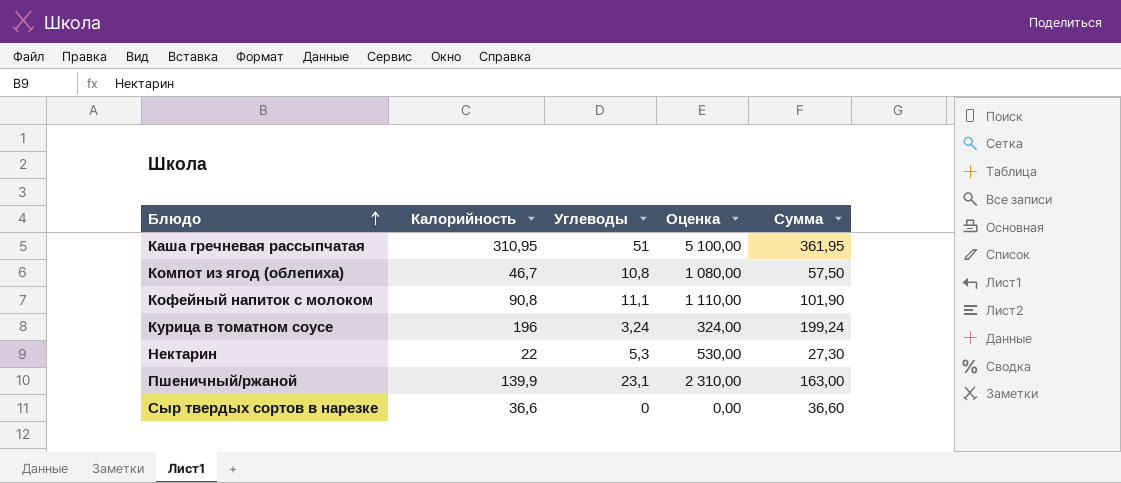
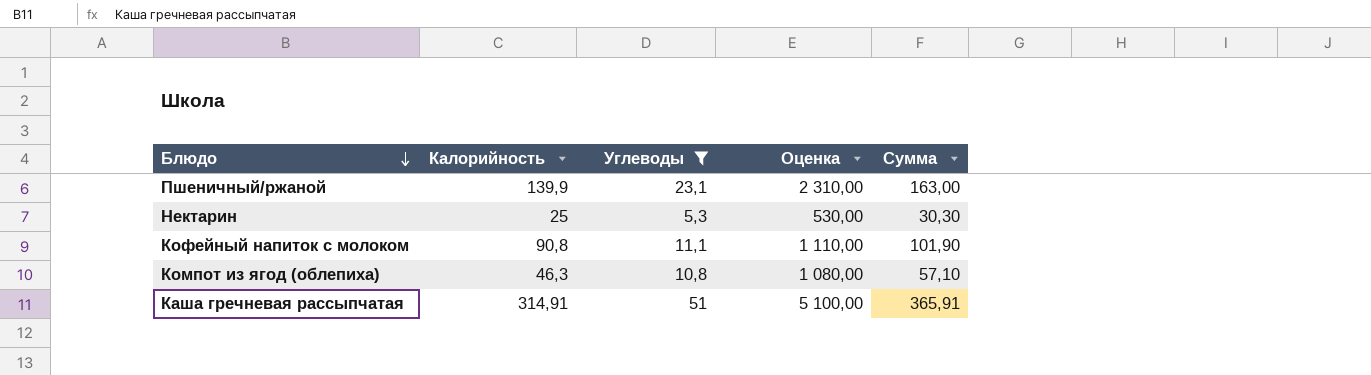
filter: none -> Углеводы >= 5,3
row order: Блюдо ascending -> Блюдо descending
Нектарин | Калорийность: 22 -> 25
Нектарин | Сумма: 27,30 -> 30,30
Компот из ягод (облепиха) | Калорийность: 46,7 -> 46,3
Компот из ягод (облепиха) | Сумма: 57,50 -> 57,10
Каша гречневая рассыпчатая | Калорийность: 310,95 -> 314,91
Каша гречневая рассыпчатая | Сумма: 361,95 -> 365,91

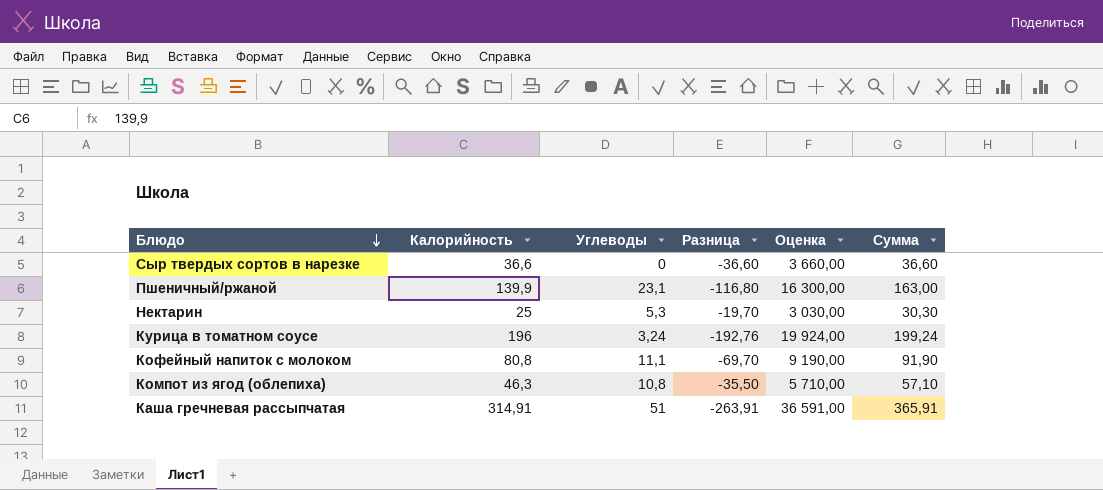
filter: Углеводы >= 5,3 -> none
column Разница | formula: none -> [Углеводы] - [Калорийность]
column Оценка | formula: [Углеводы] * 100 -> [Сумма] * 100
Кофейный напиток с молоком | Калорийность: 90,8 -> 80,8
Кофейный напиток с молоком | Сумма: 101,90 -> 91,90

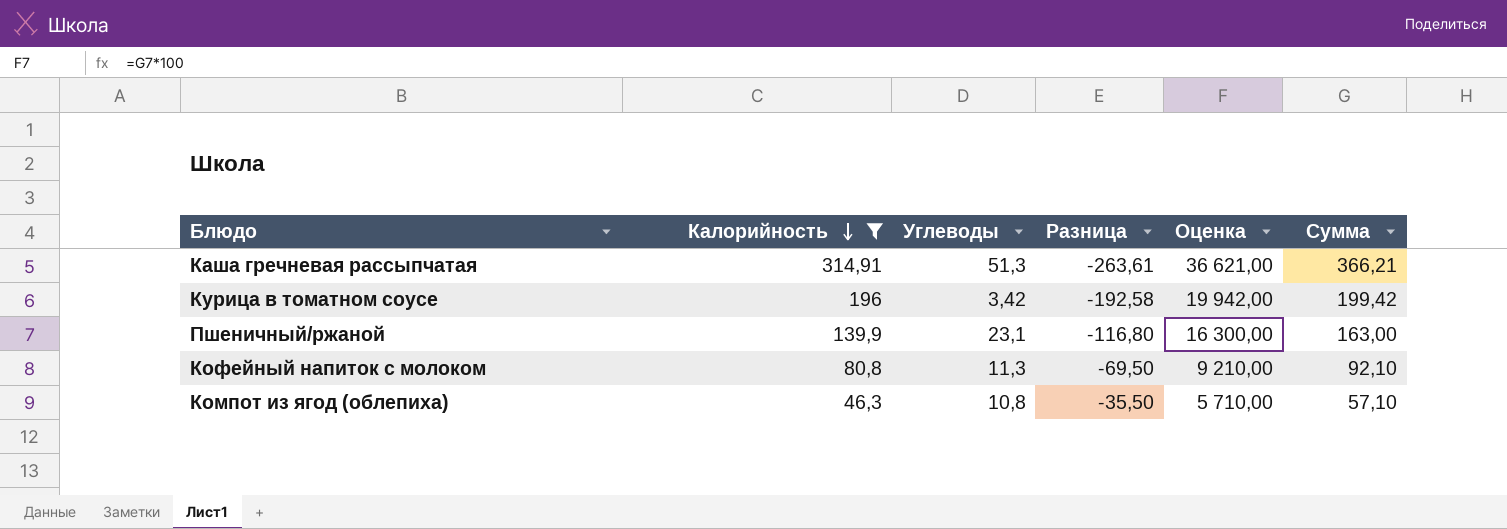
filter: none -> Калорийность >= 46,3
row order: Блюдо descending -> Калорийность descending
Каша гречневая рассыпчатая | Углеводы: 51 -> 51,3
Каша гречневая рассыпчатая | Разница: -263,91 -> -263,61
Каша гречневая рассыпчатая | Оценка: 36 591,00 -> 36 621,00
Каша гречневая рассыпчатая | Сумма: 365,91 -> 366,21
Курица в томатном соусе | Углеводы: 3,24 -> 3,42
Курица в томатном соусе | Разница: -192,76 -> -192,58
Курица в томатном соусе | Оценка: 19 924,00 -> 19 942,00
Курица в томатном соусе | Сумма: 199,24 -> 199,42
Кофейный напиток с молоком | Углеводы: 11,1 -> 11,3
Кофейный напиток с молоком | Разница: -69,70 -> -69,50
Кофейный напиток с молоком | Оценка: 9 190,00 -> 9 210,00
Кофейный напиток с молоком | Сумма: 91,90 -> 92,10

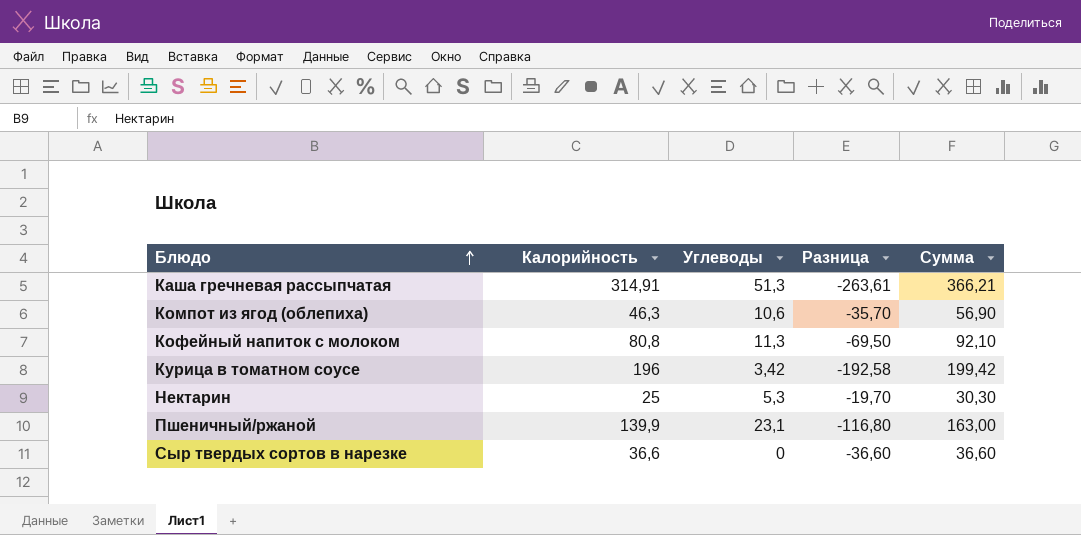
filter: Калорийность >= 46,3 -> none
row order: Калорийность descending -> Блюдо ascending
column Оценка | formula: [Сумма] * 100 -> none
Компот из ягод (облепиха) | Углеводы: 10,8 -> 10,6
Компот из ягод (облепиха) | Разница: -35,50 -> -35,70
Компот из ягод (облепиха) | Сумма: 57,10 -> 56,90

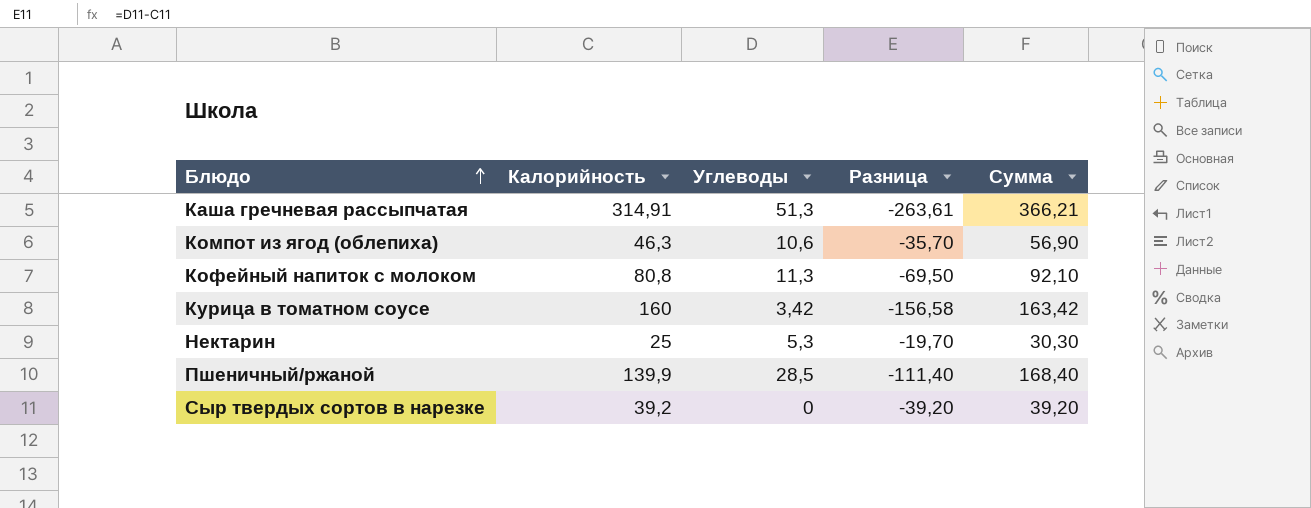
Курица в томатном соусе | Калорийность: 196 -> 160
Курица в томатном соусе | Разница: -192,58 -> -156,58
Курица в томатном соусе | Сумма: 199,42 -> 163,42
Пшеничный/ржаной | Углеводы: 23,1 -> 28,5
Пшеничный/ржаной | Разница: -116,80 -> -111,40
Пшеничный/ржаной | Сумма: 163,00 -> 168,40
Сыр твердых сортов в нарезке | Калорийность: 36,6 -> 39,2
Сыр твердых сортов в нарезке | Разница: -36,60 -> -39,20
Сыр твердых сортов в нарезке | Сумма: 36,60 -> 39,20

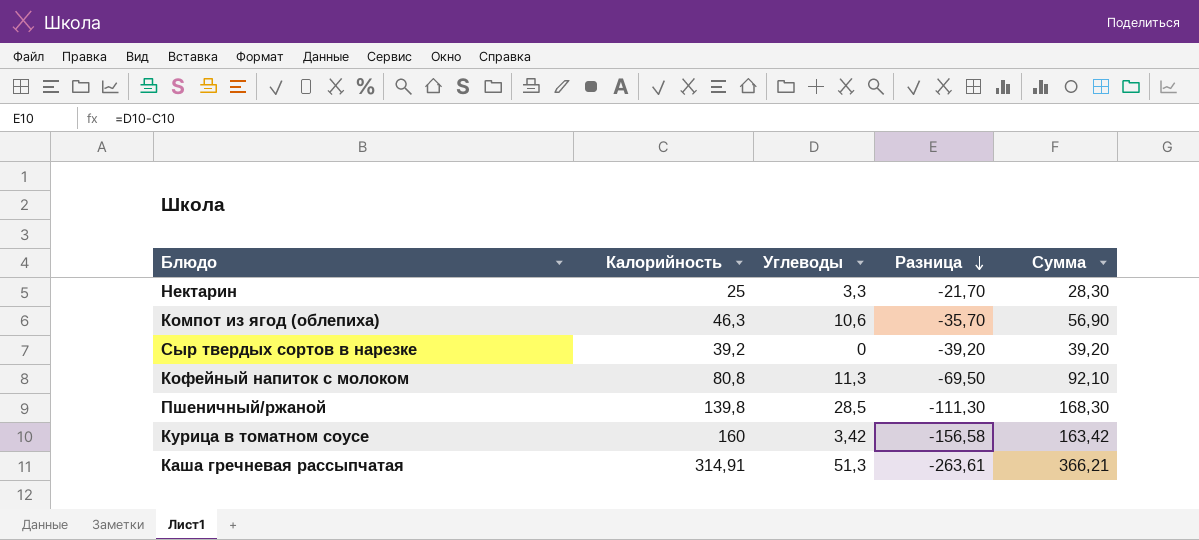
row order: Блюдо ascending -> Разница descending
Нектарин | Углеводы: 5,3 -> 3,3
Нектарин | Разница: -19,70 -> -21,70
Нектарин | Сумма: 30,30 -> 28,30
Пшеничный/ржаной | Калорийность: 139,9 -> 139,8
Пшеничный/ржаной | Разница: -111,40 -> -111,30
Пшеничный/ржаной | Сумма: 168,40 -> 168,30

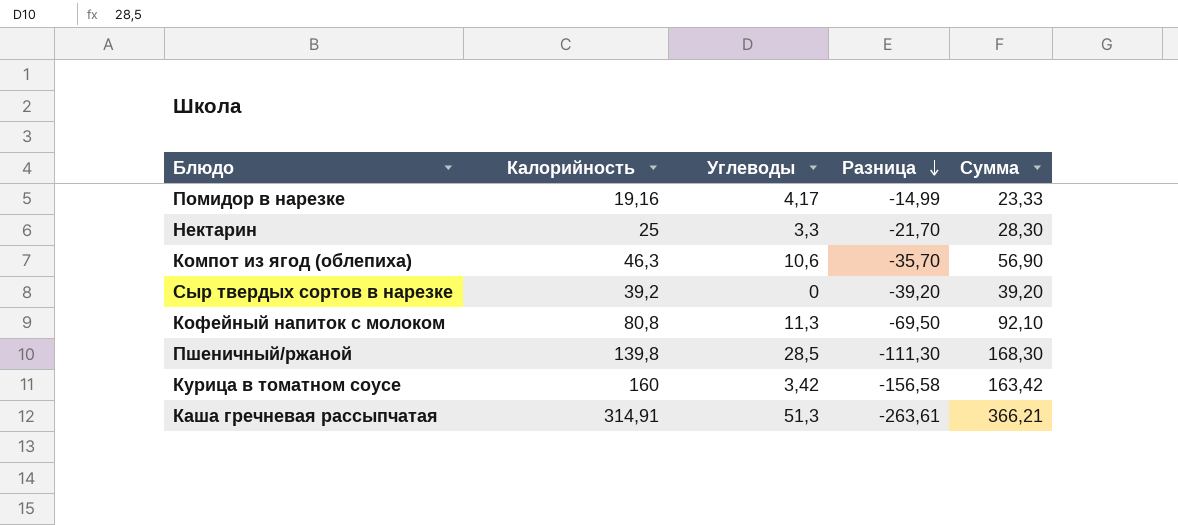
row Помидор в нарезке: none -> 19,16 | 4,17 | -14,99 | 23,33

